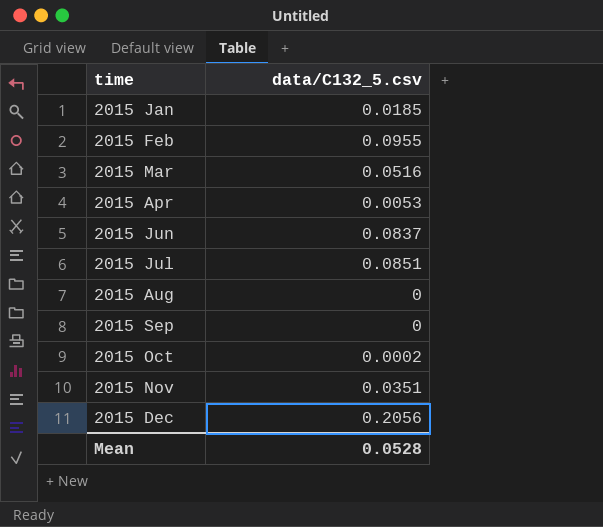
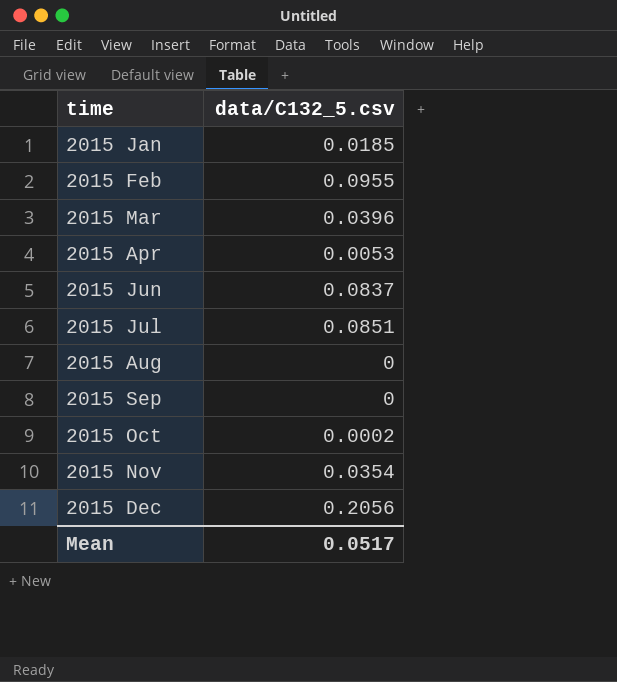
2015 Mar | data/C132_5.csv: 0.0516 -> 0.0396
2015 Nov | data/C132_5.csv: 0.0351 -> 0.0354
Mean | data/C132_5.csv: 0.0528 -> 0.0517

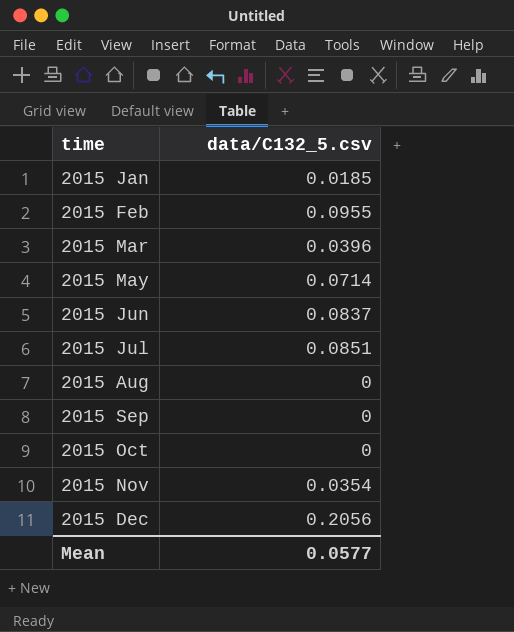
row 2015 Apr: 0.0053 -> none
row 2015 May: none -> 0.0714
2015 Oct | data/C132_5.csv: 0.0002 -> 0
Mean | data/C132_5.csv: 0.0517 -> 0.0577

